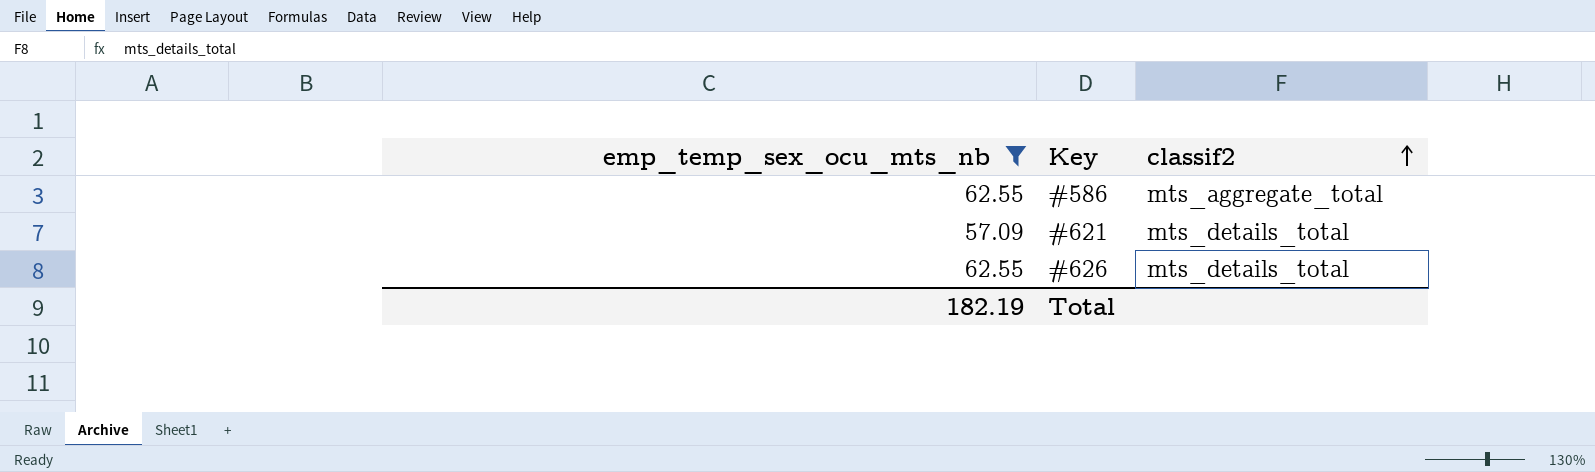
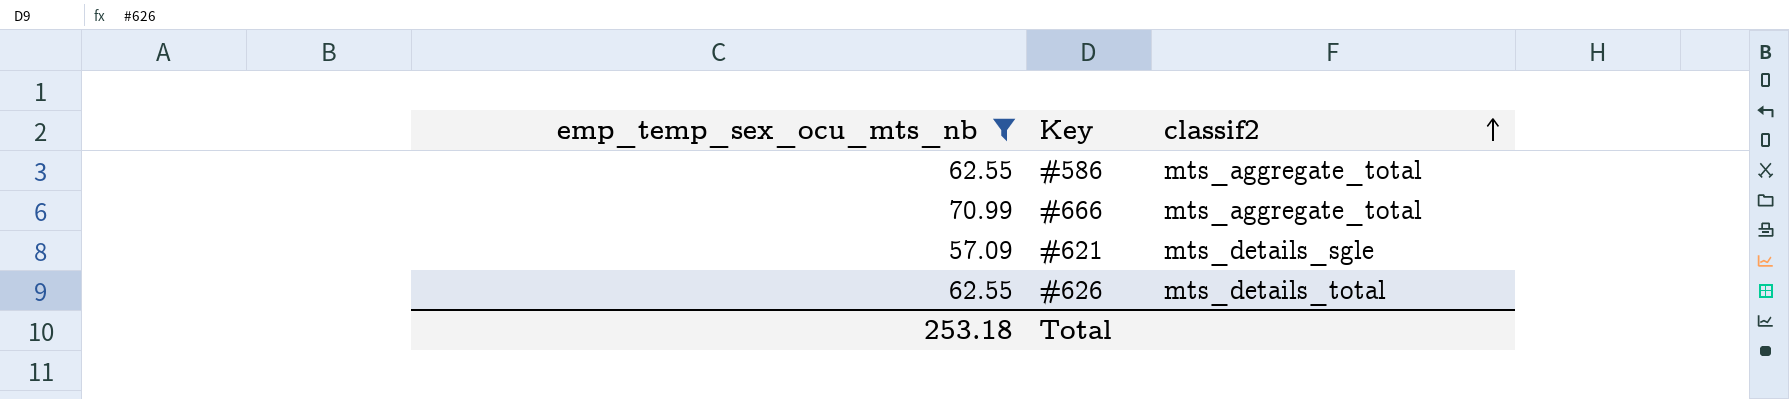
row #666: none -> 70.99 | mts_aggregate_total
#621 | classif2: mts_details_total -> mts_details_sgle
Total | emp_temp_sex_ocu_mts_nb: 182.19 -> 253.18

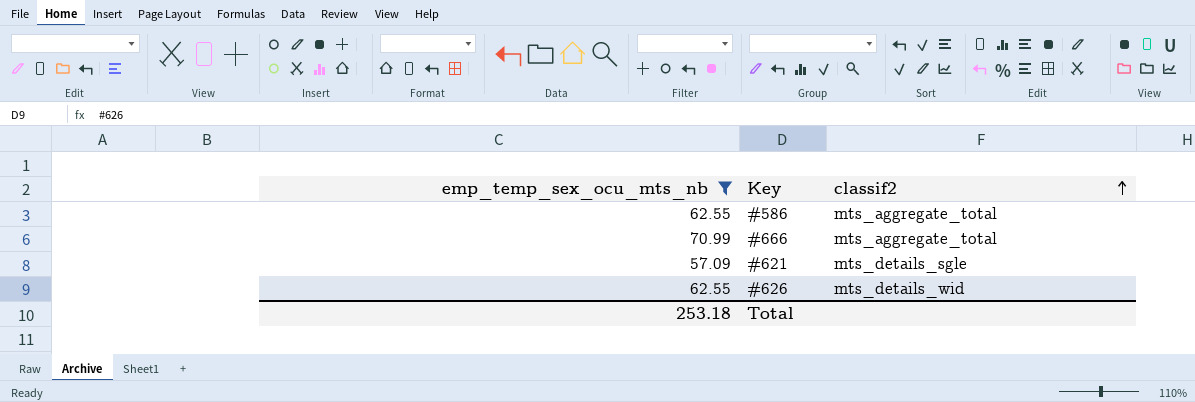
#626 | classif2: mts_details_total -> mts_details_wid

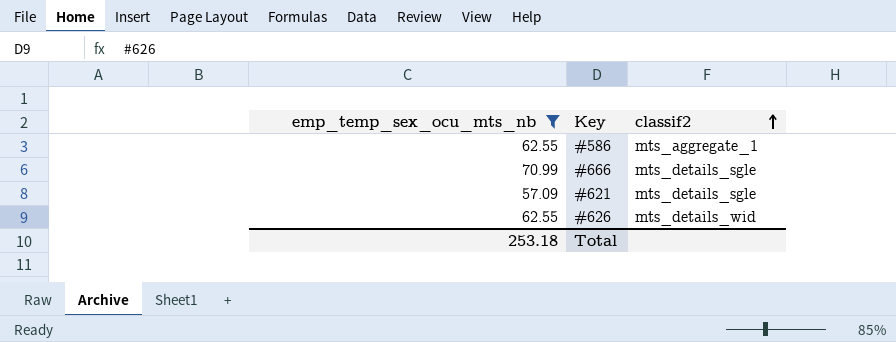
#586 | classif2: mts_aggregate_total -> mts_aggregate_1
#666 | classif2: mts_aggregate_total -> mts_details_sgle

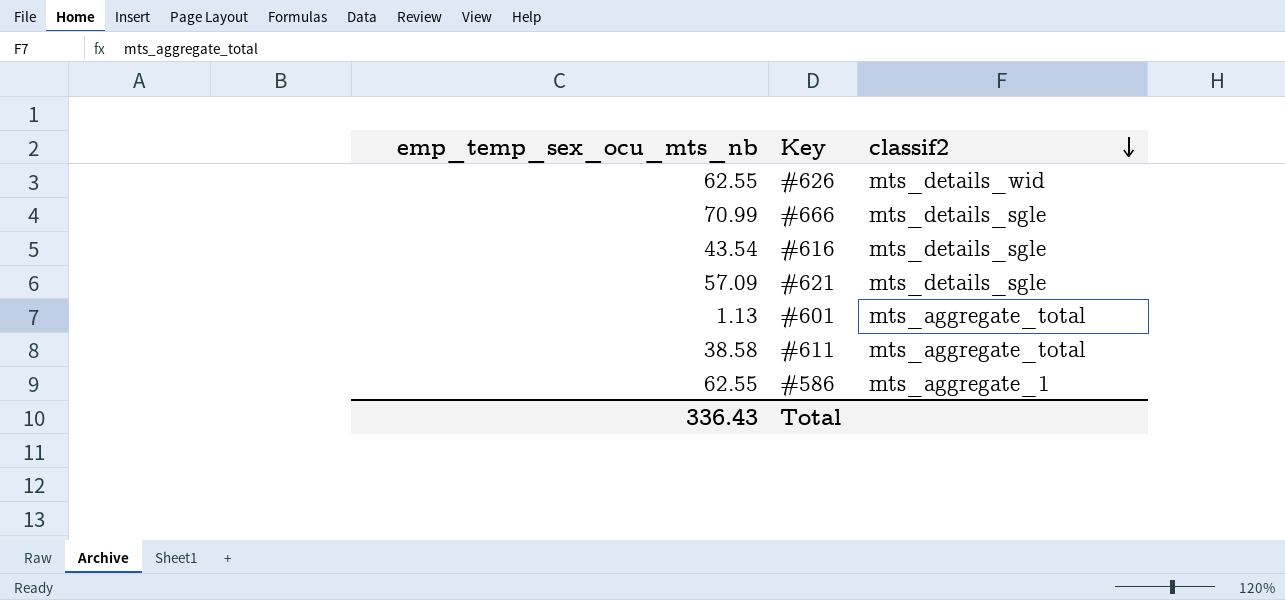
filter: emp_temp_sex_ocu_mts_nb >= 57.09 -> none
row order: classif2 ascending -> classif2 descending
Total | emp_temp_sex_ocu_mts_nb: 253.18 -> 336.43

